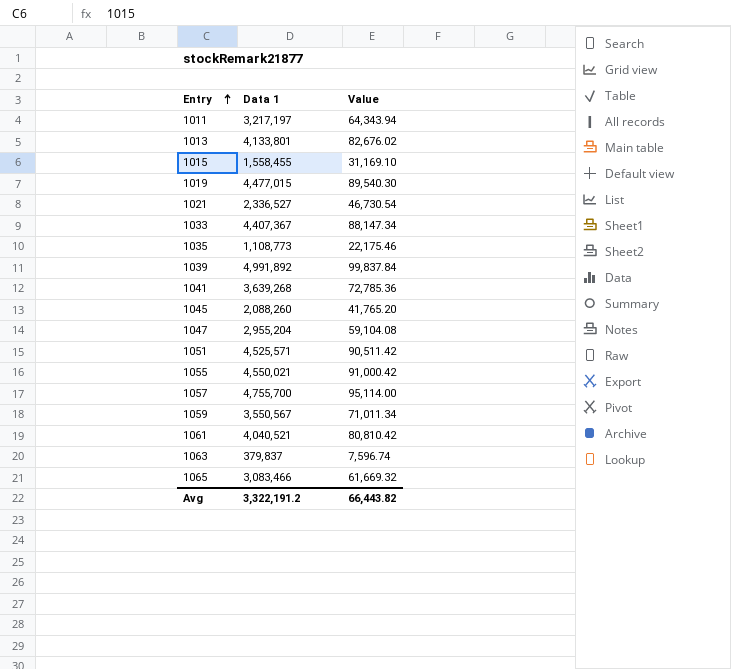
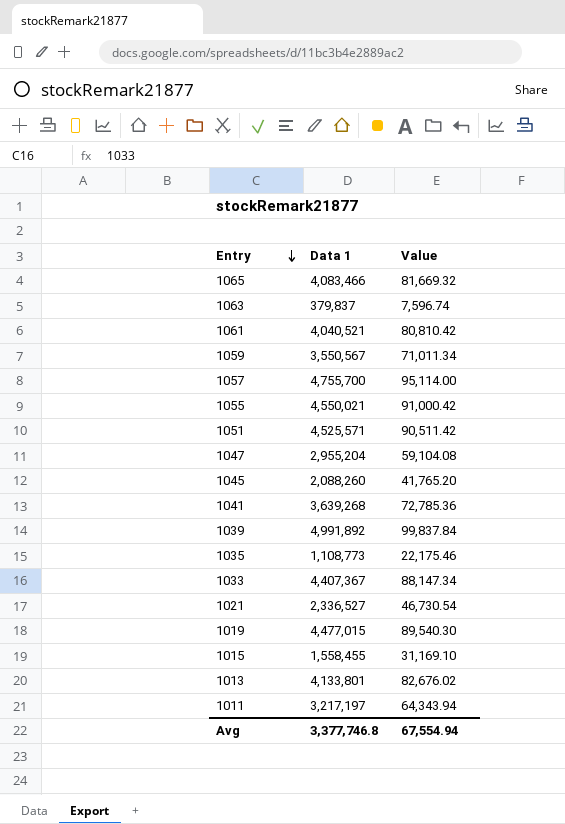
row order: Entry ascending -> Entry descending
1065 | Data 1: 3,083,466 -> 4,083,466
1065 | Value: 61,669.32 -> 81,669.32
Avg | Data 1: 3,322,191.2 -> 3,377,746.8
Avg | Value: 66,443.82 -> 67,554.94

